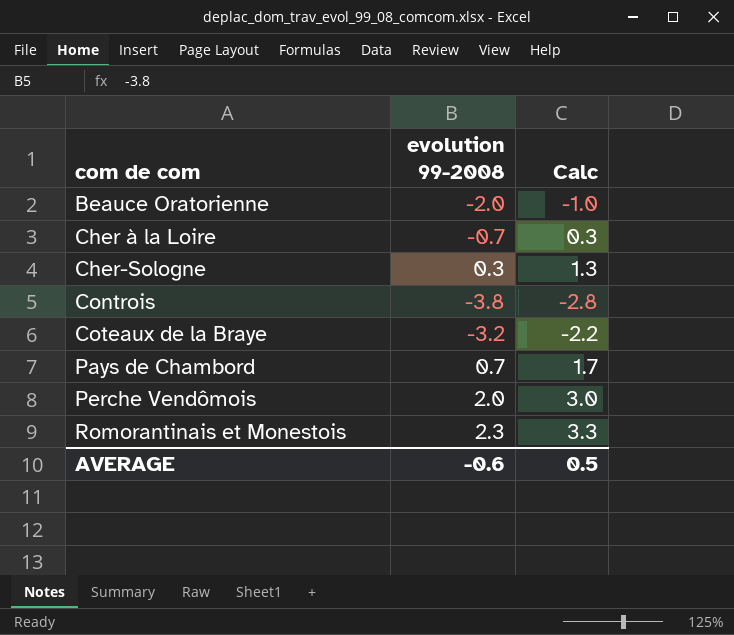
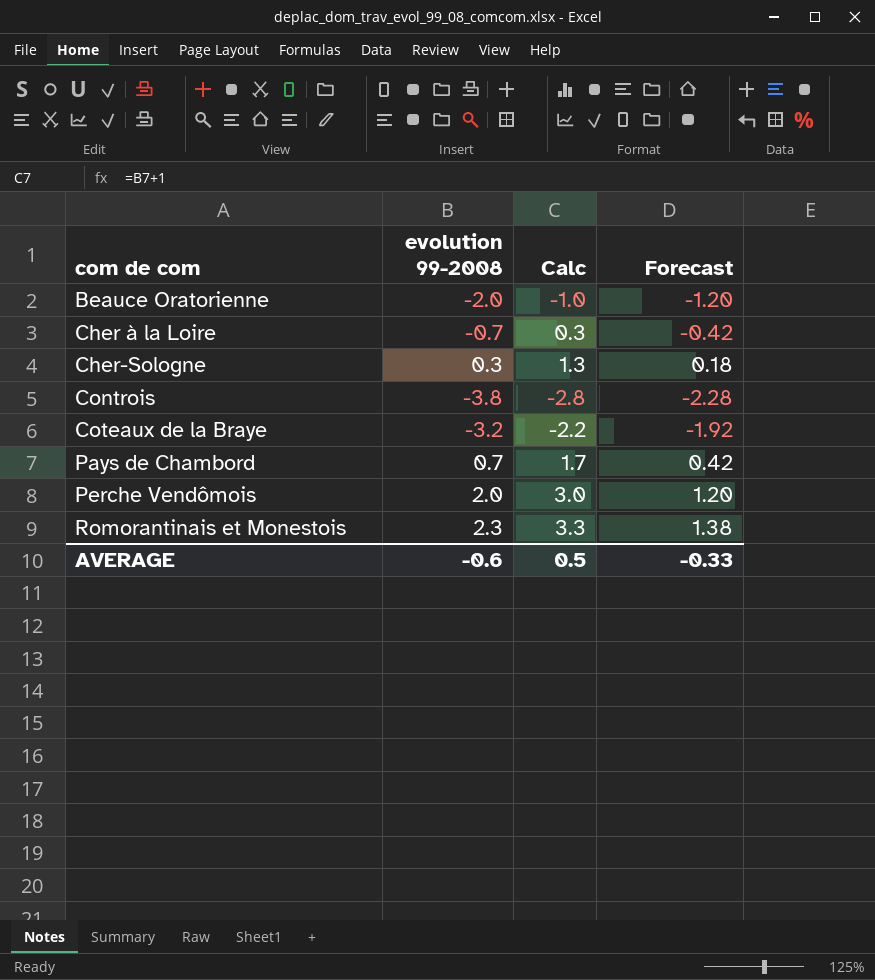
column Forecast | formula: none -> [evolution 99-2008] * 0.6

